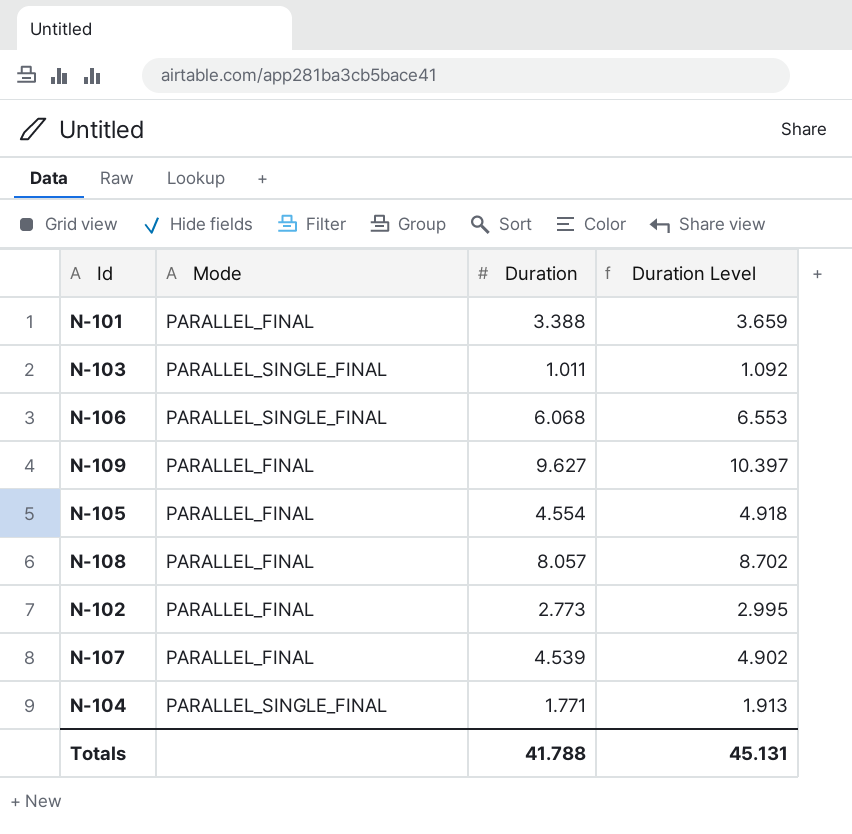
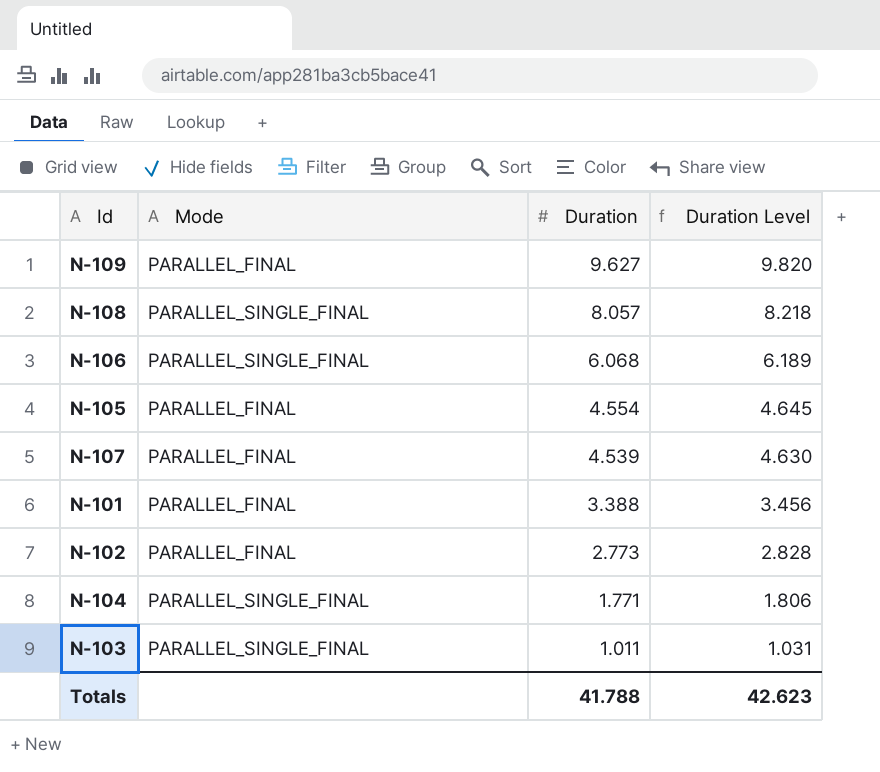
row order: none -> Duration descending
column Duration Level | formula: [Duration] * 1.08 -> [Duration] * 1.02
N-108 | Mode: PARALLEL_FINAL -> PARALLEL_SINGLE_FINAL
Totals | Duration Level: 45.131 -> 42.623

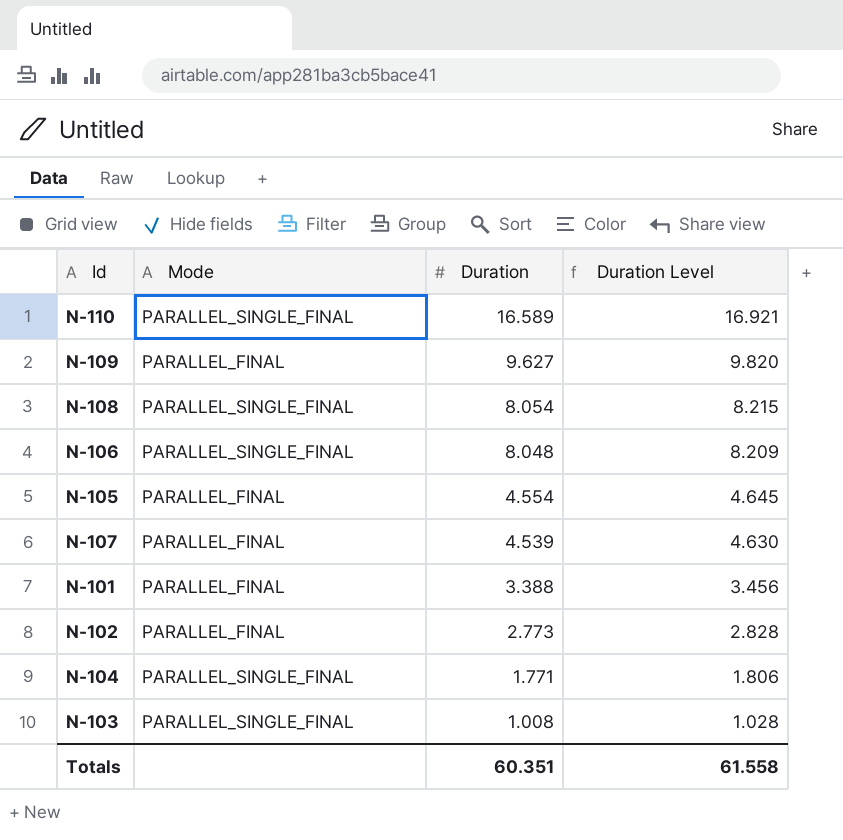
row N-110: none -> PARALLEL_SINGLE_FINAL | 16.589 | 16.921
N-108 | Duration: 8.057 -> 8.054
N-108 | Duration Level: 8.218 -> 8.215
N-106 | Duration: 6.068 -> 8.048
N-106 | Duration Level: 6.189 -> 8.209
N-103 | Duration: 1.011 -> 1.008
N-103 | Duration Level: 1.031 -> 1.028
Totals | Duration: 41.788 -> 60.351
Totals | Duration Level: 42.623 -> 61.558

